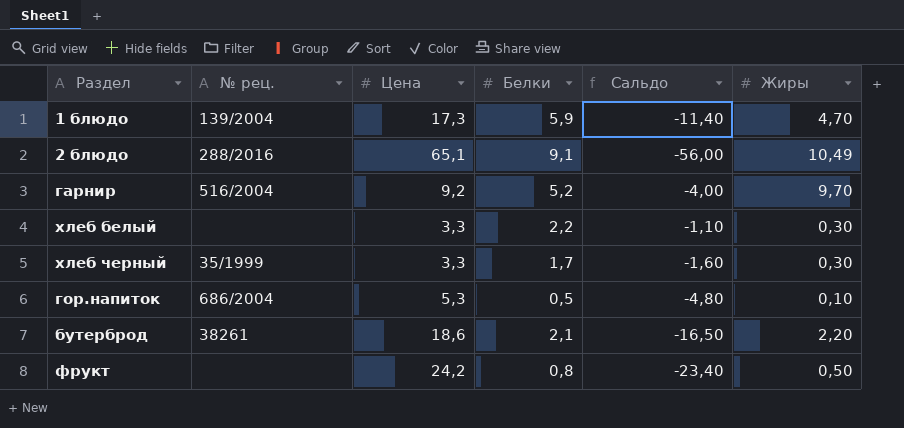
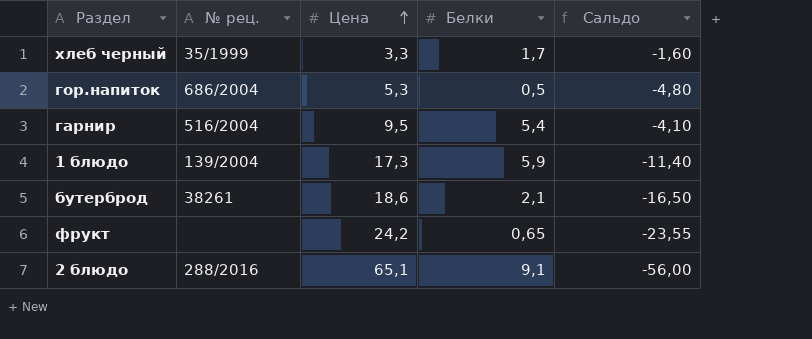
row order: none -> Цена ascending
column Жиры | position: 6 -> none
row хлеб белый: none | 3,3 | 2,2 | -1,10 | 0,30 -> none
гарнир | Цена: 9,2 -> 9,5
гарнир | Белки: 5,2 -> 5,4
гарнир | Сальдо: -4,00 -> -4,10
фрукт | Белки: 0,8 -> 0,65
фрукт | Сальдо: -23,40 -> -23,55

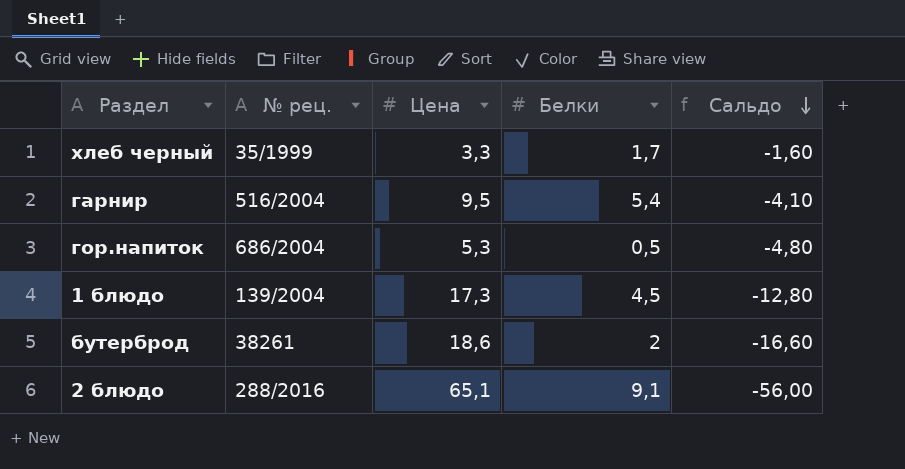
row order: Цена ascending -> Сальдо descending
row фрукт: none | 24,2 | 0,65 | -23,55 -> none
1 блюдо | Белки: 5,9 -> 4,5
1 блюдо | Сальдо: -11,40 -> -12,80
бутерброд | Белки: 2,1 -> 2
бутерброд | Сальдо: -16,50 -> -16,60

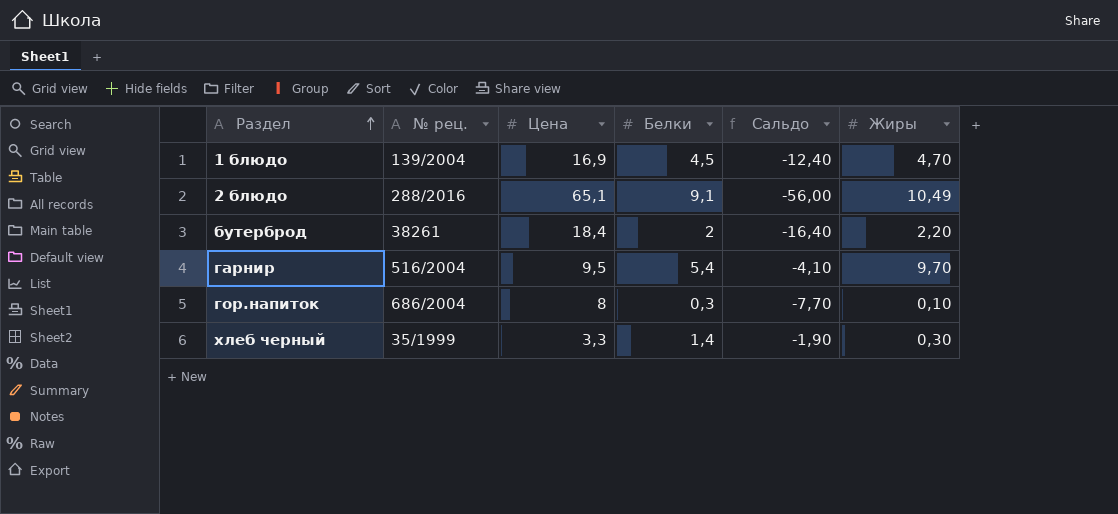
row order: Сальдо descending -> Раздел ascending
column Жиры | position: none -> 6
1 блюдо | Цена: 17,3 -> 16,9
1 блюдо | Сальдо: -12,80 -> -12,40
бутерброд | Цена: 18,6 -> 18,4
бутерброд | Сальдо: -16,60 -> -16,40
гор.напиток | Цена: 5,3 -> 8
гор.напиток | Белки: 0,5 -> 0,3
гор.напиток | Сальдо: -4,80 -> -7,70
хлеб черный | Белки: 1,7 -> 1,4
хлеб черный | Сальдо: -1,60 -> -1,90

